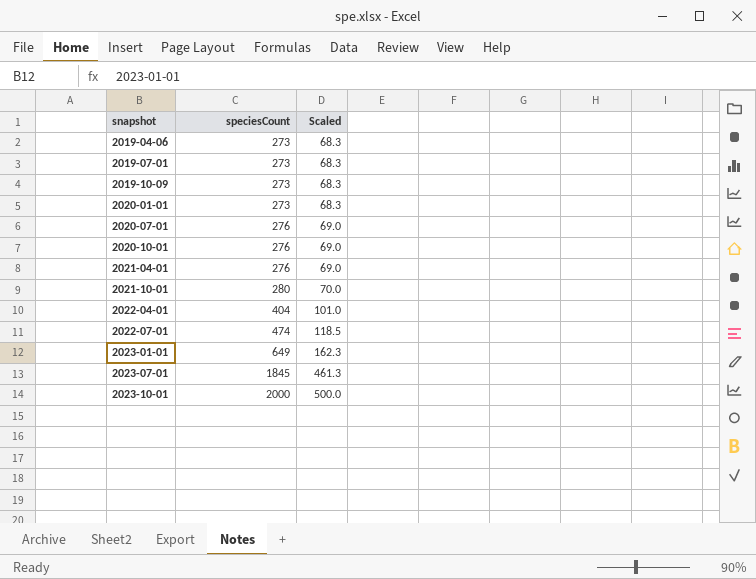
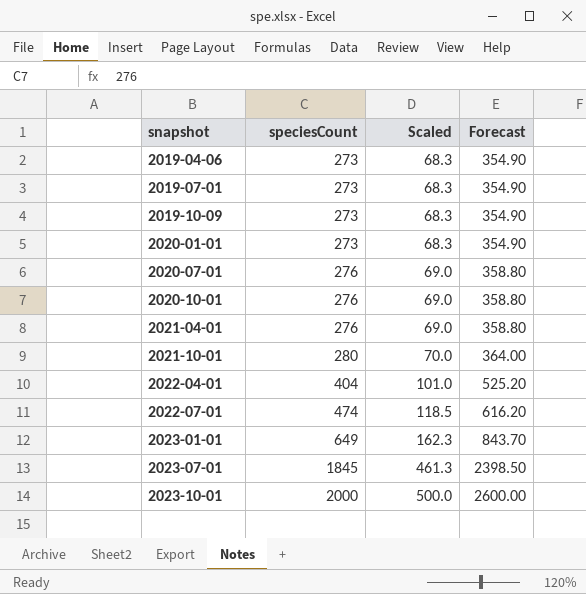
column Forecast | formula: none -> [speciesCount] * 1.3

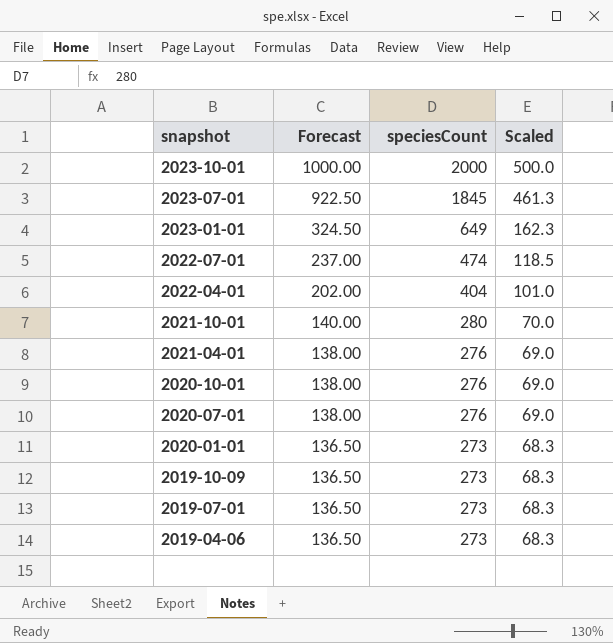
row order: snapshot ascending -> snapshot descending
column Forecast | formula: [speciesCount] * 1.3 -> [speciesCount] * 0.5
column Forecast | position: 4 -> 2

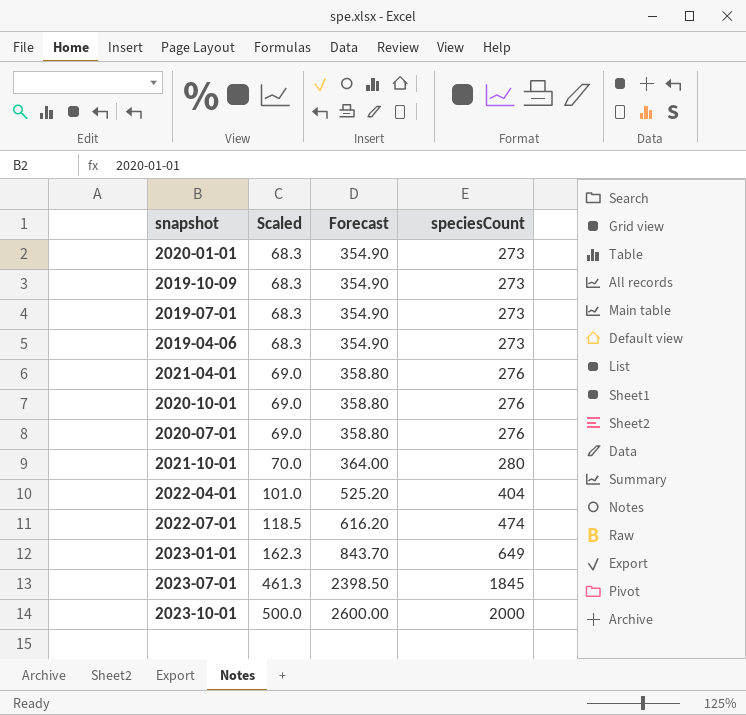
row order: snapshot descending -> Scaled ascending
column Scaled | position: 4 -> 2
column Forecast | formula: [speciesCount] * 0.5 -> [speciesCount] * 1.3

